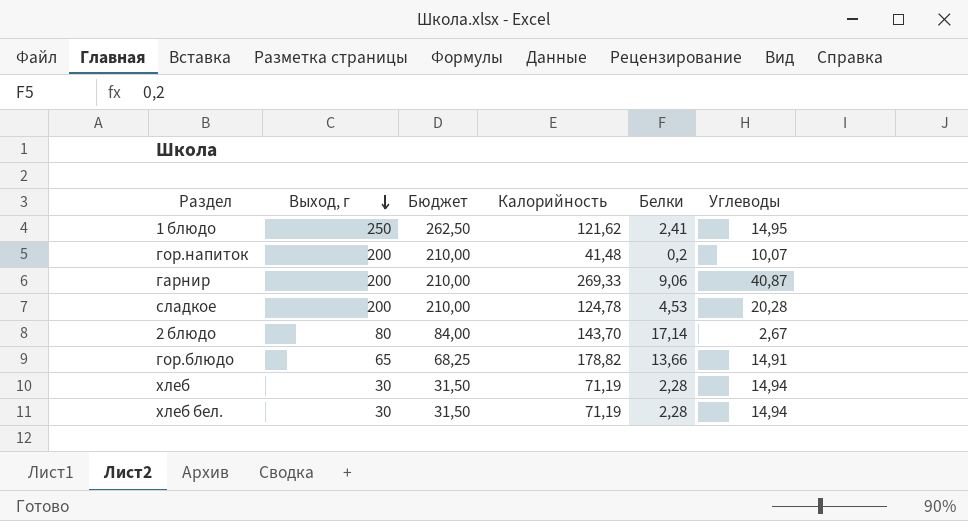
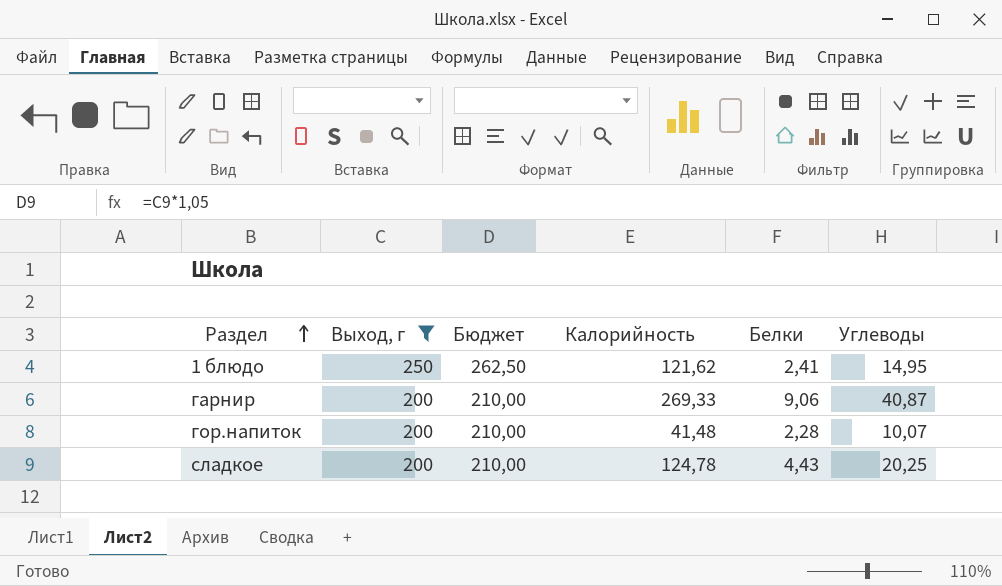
filter: none -> Выход, г >= 200
row order: Выход, г descending -> Раздел ascending
гор.напиток | Белки: 0,2 -> 2,28
сладкое | Белки: 4,53 -> 4,43
сладкое | Углеводы: 20,28 -> 20,25

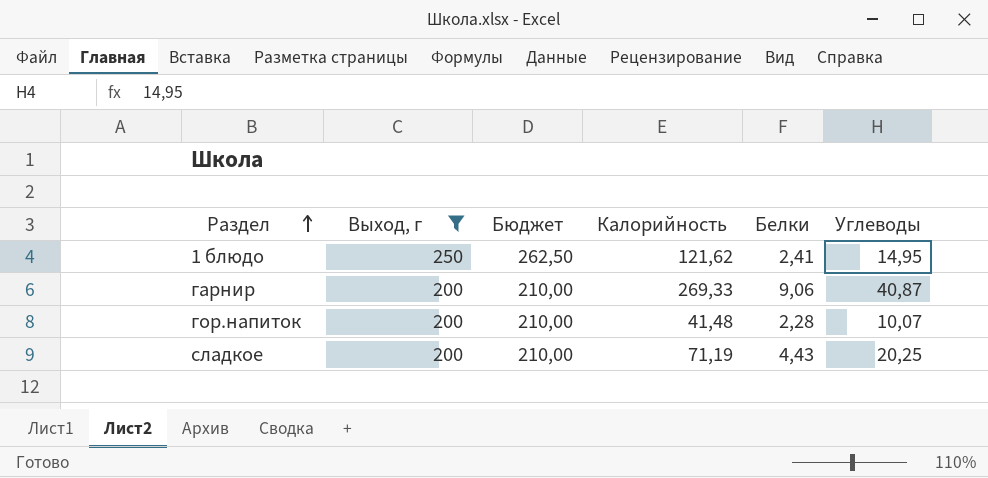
сладкое | Калорийность: 124,78 -> 71,19

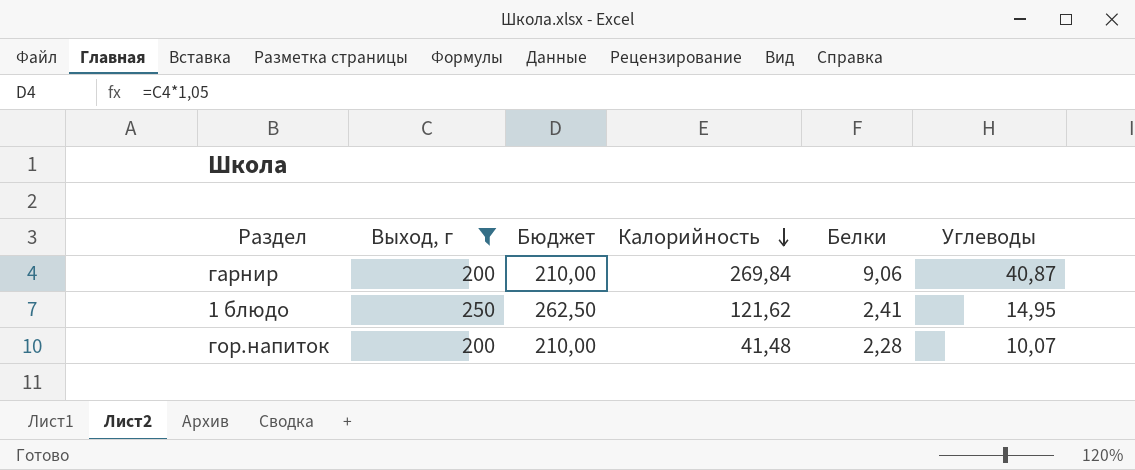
row order: Раздел ascending -> Калорийность descending
row сладкое: 200 | 210,00 | 71,19 | 4,43 | 20,25 -> none
гарнир | Калорийность: 269,33 -> 269,84

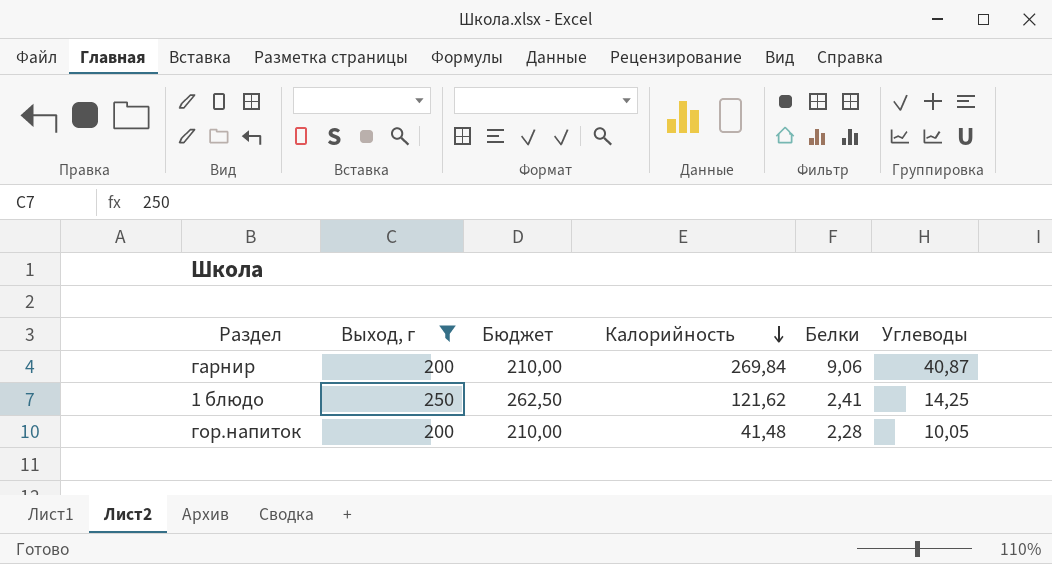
1 блюдо | Углеводы: 14,95 -> 14,25
гор.напиток | Углеводы: 10,07 -> 10,05

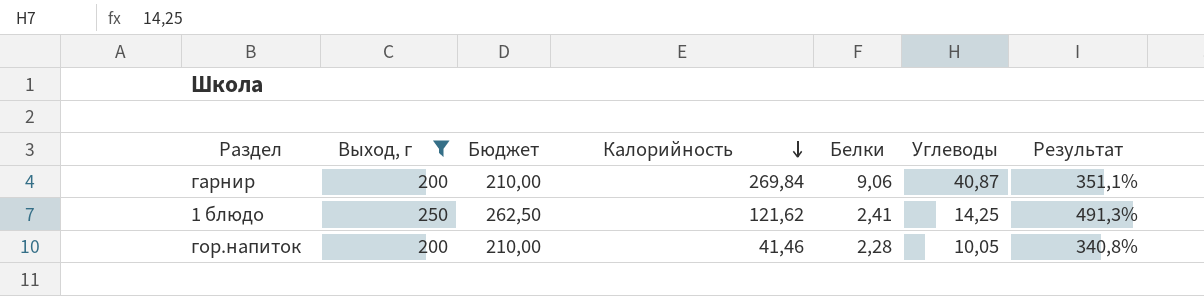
column Результат | formula: none -> ([Углеводы] - [Белки]) / [Белки]
гор.напиток | Калорийность: 41,48 -> 41,46

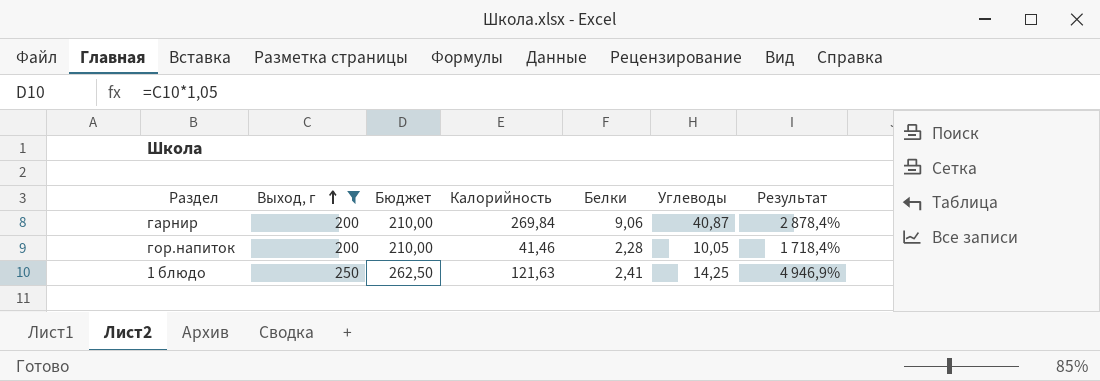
row order: Калорийность descending -> Выход, г ascending
column Результат | formula: ([Углеводы] - [Белки]) / [Белки] -> ([Калорийность] - [Белки]) / [Белки]
1 блюдо | Калорийность: 121,62 -> 121,63

